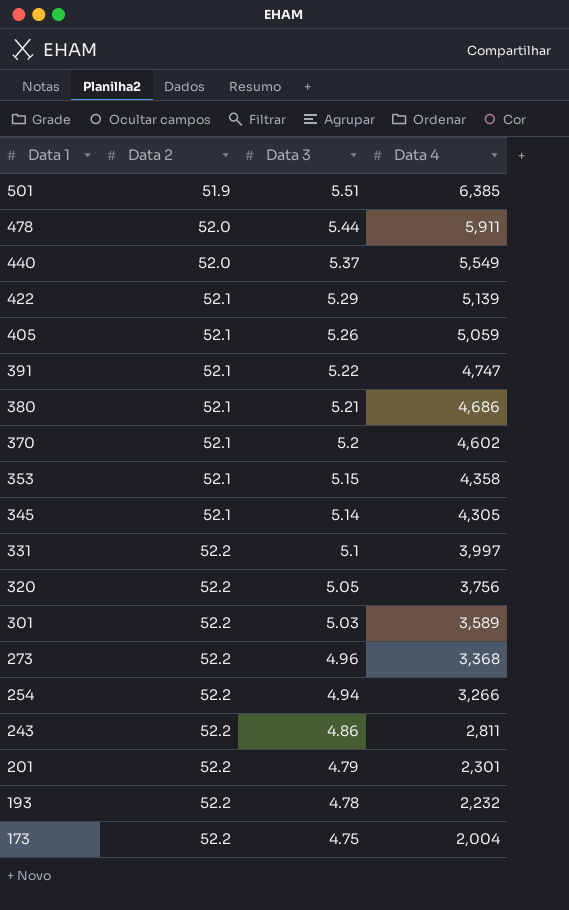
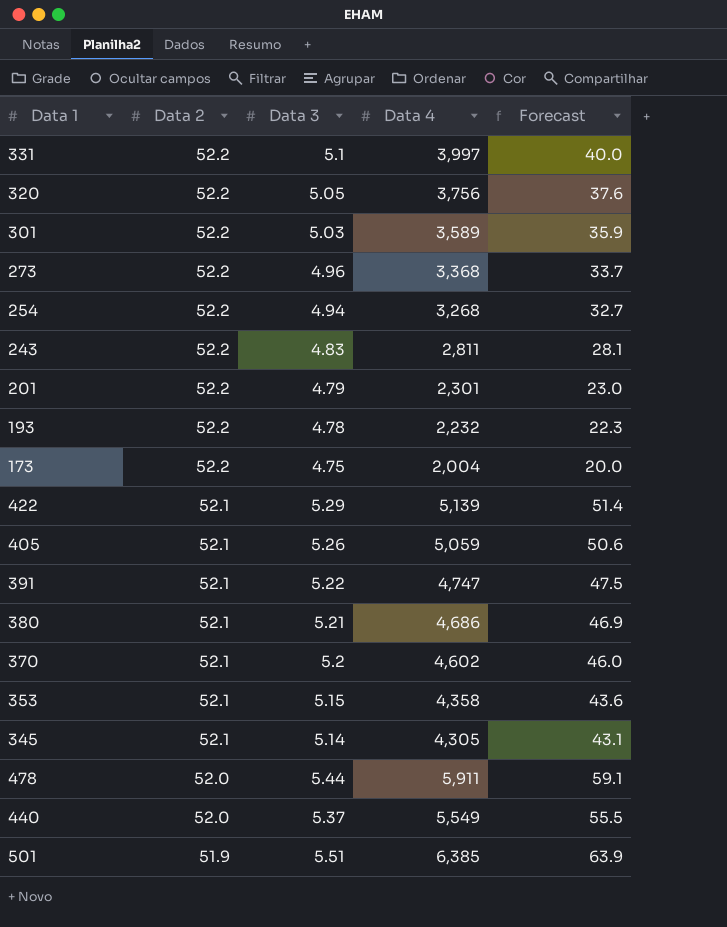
row order: Data 1 descending -> Data 2 descending
column Forecast | formula: none -> [Data 4] * 0.01
254 | Data 4: 3,266 -> 3,268
243 | Data 3: 4.86 -> 4.83

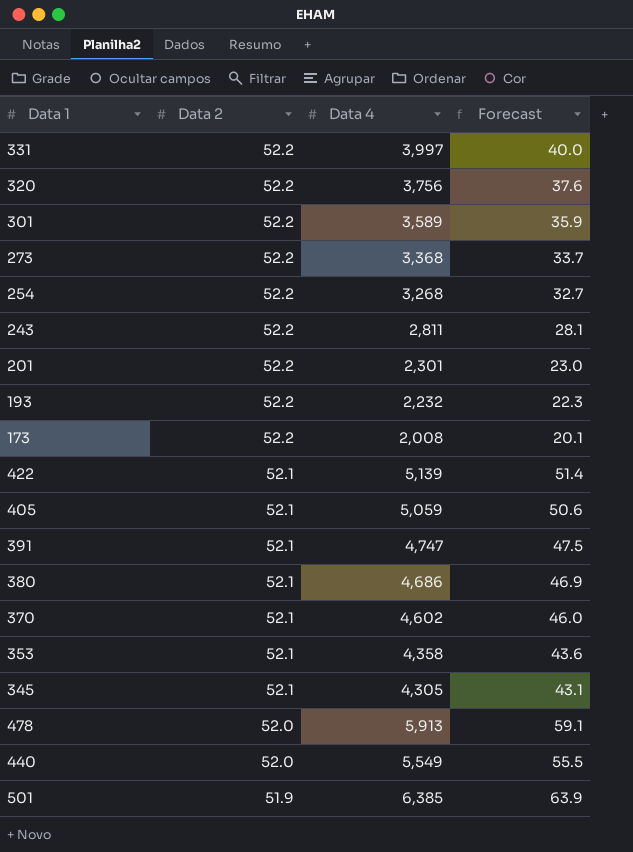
column Data 3 | position: 3 -> none
173 | Data 4: 2,004 -> 2,008
173 | Forecast: 20.0 -> 20.1
478 | Data 4: 5,911 -> 5,913

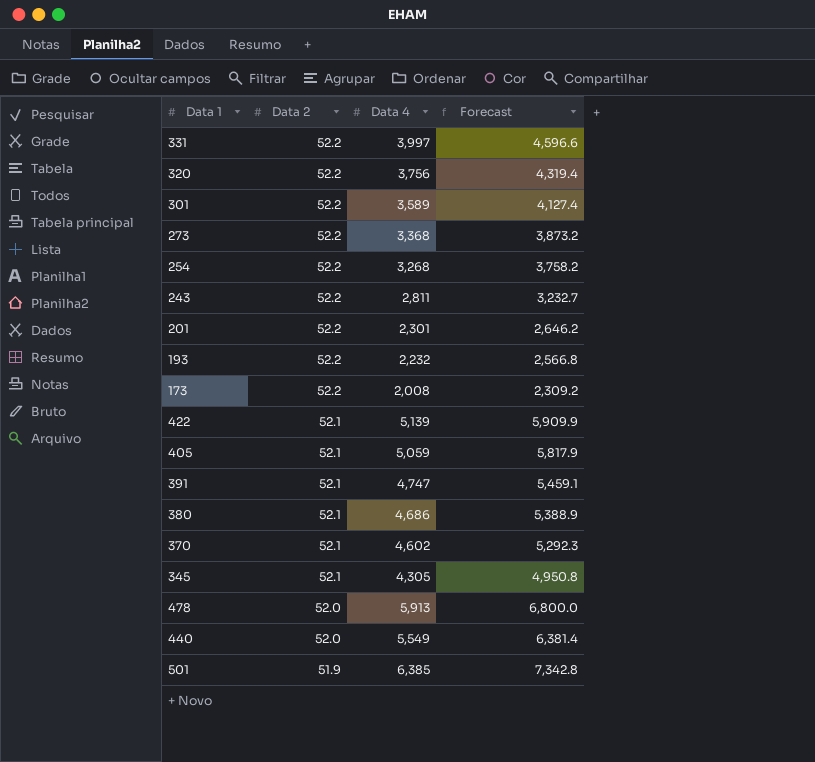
column Forecast | formula: [Data 4] * 0.01 -> [Data 4] * 1.15
row 353: 52.1 | 4,358 | 43.6 -> none

